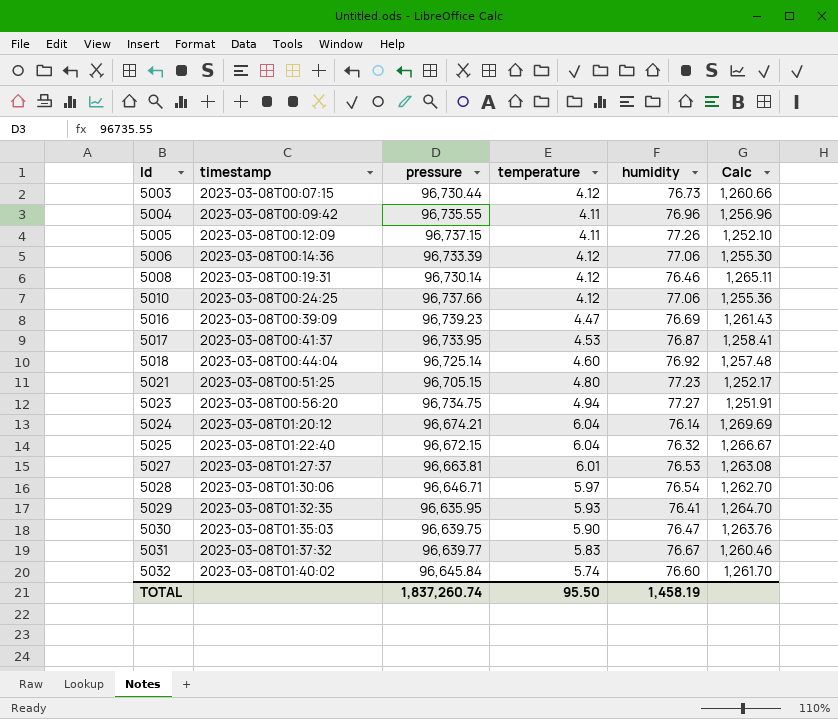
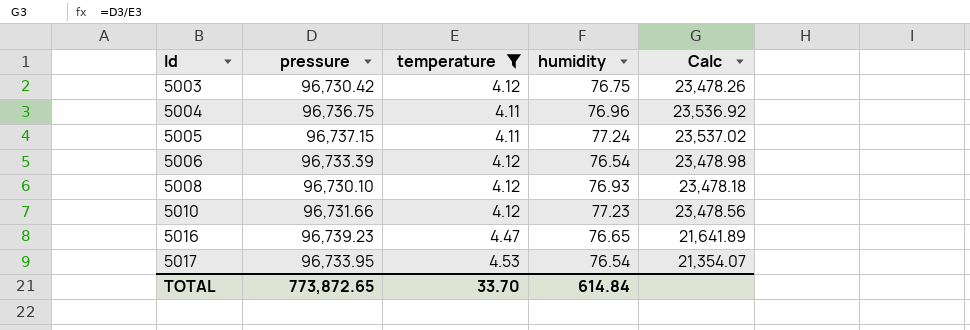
filter: none -> temperature <= 4.53
column timestamp | position: 2 -> none
column Calc | formula: [pressure] / [humidity] -> [pressure] / [temperature]
5003 | pressure: 96,730.44 -> 96,730.42
5003 | humidity: 76.73 -> 76.75
5004 | pressure: 96,735.55 -> 96,736.75
5005 | humidity: 77.26 -> 77.24
5006 | humidity: 77.06 -> 76.54
5008 | pressure: 96,730.14 -> 96,730.10
5008 | humidity: 76.46 -> 76.93
5010 | pressure: 96,737.66 -> 96,731.66
5010 | humidity: 77.06 -> 77.23
5016 | humidity: 76.69 -> 76.65
5017 | humidity: 76.87 -> 76.54
TOTAL | pressure: 1,837,260.74 -> 773,872.65
TOTAL | temperature: 95.50 -> 33.70
TOTAL | humidity: 1,458.19 -> 614.84

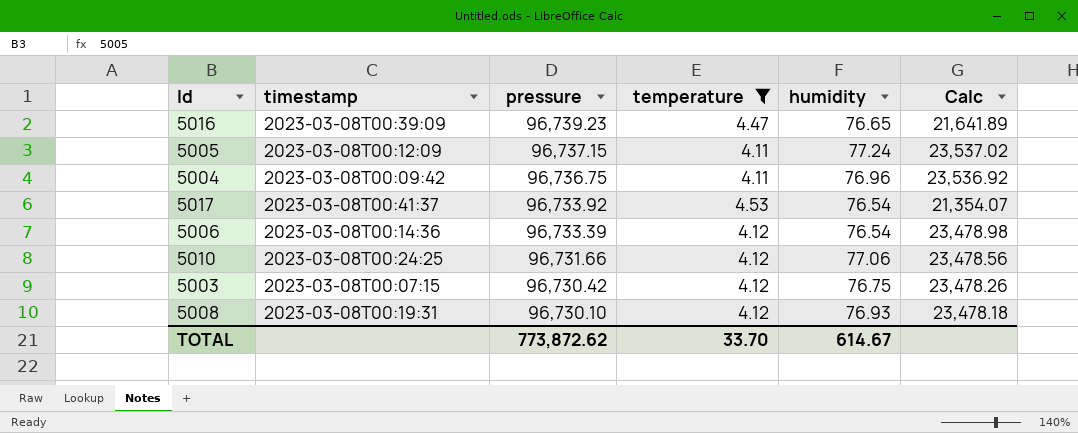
row order: Id ascending -> pressure descending
column timestamp | position: none -> 2
5017 | pressure: 96,733.95 -> 96,733.92
5010 | humidity: 77.23 -> 77.06
TOTAL | pressure: 773,872.65 -> 773,872.62
TOTAL | humidity: 614.84 -> 614.67

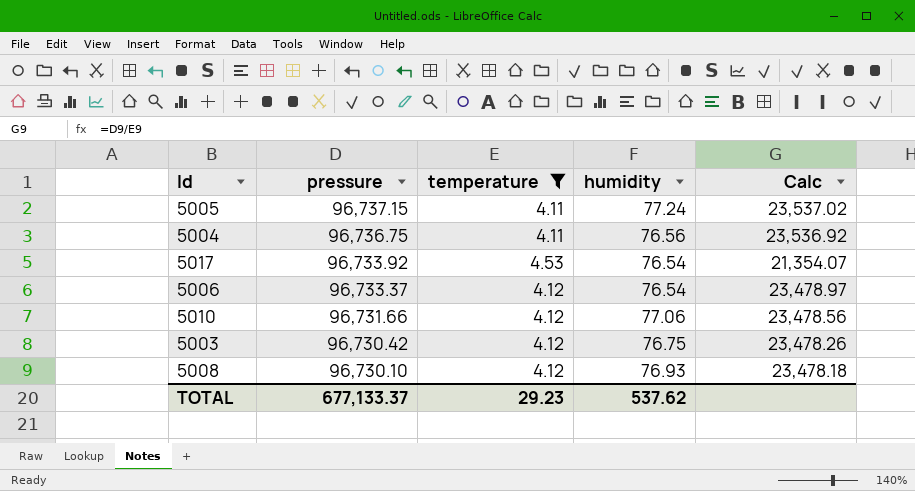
column timestamp | position: 2 -> none
row 5016: 2023-03-08T00:39:09 | 96,739.23 | 4.47 | 76.65 | 21,641.89 -> none
5004 | humidity: 76.96 -> 76.56
5006 | pressure: 96,733.39 -> 96,733.37
5006 | Calc: 23,478.98 -> 23,478.97
TOTAL | pressure: 773,872.62 -> 677,133.37
TOTAL | temperature: 33.70 -> 29.23
TOTAL | humidity: 614.67 -> 537.62

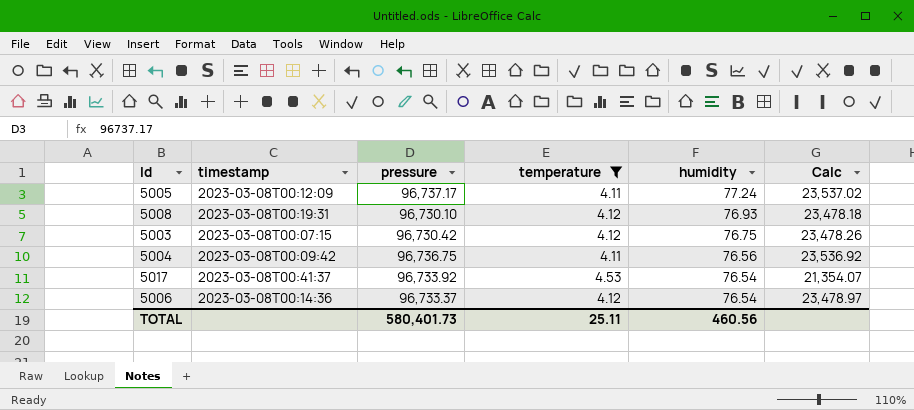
row order: pressure descending -> humidity descending
column timestamp | position: none -> 2
row 5010: 96,731.66 | 4.12 | 77.06 | 23,478.56 -> none
5005 | pressure: 96,737.15 -> 96,737.17
TOTAL | pressure: 677,133.37 -> 580,401.73
TOTAL | temperature: 29.23 -> 25.11
TOTAL | humidity: 537.62 -> 460.56

